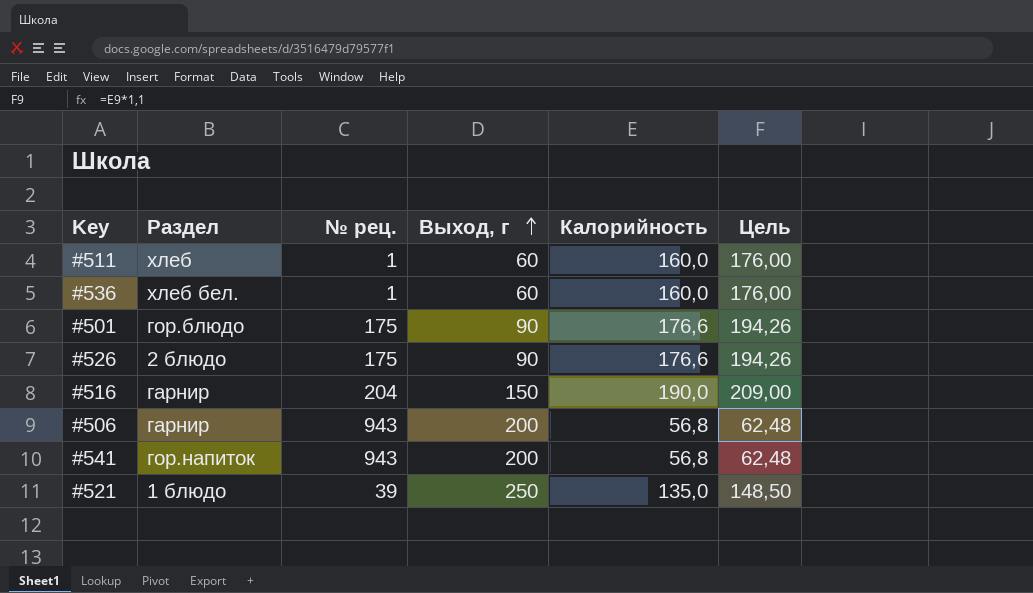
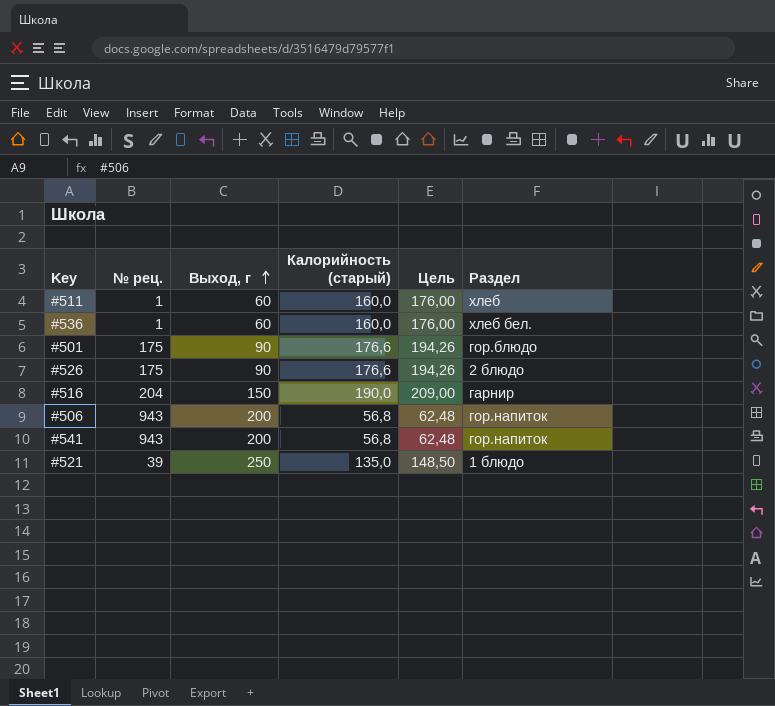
column name: Калорийность -> Калорийность (старый)
column Раздел | position: 2 -> 6
#506 | Раздел: гарнир -> гор.напиток

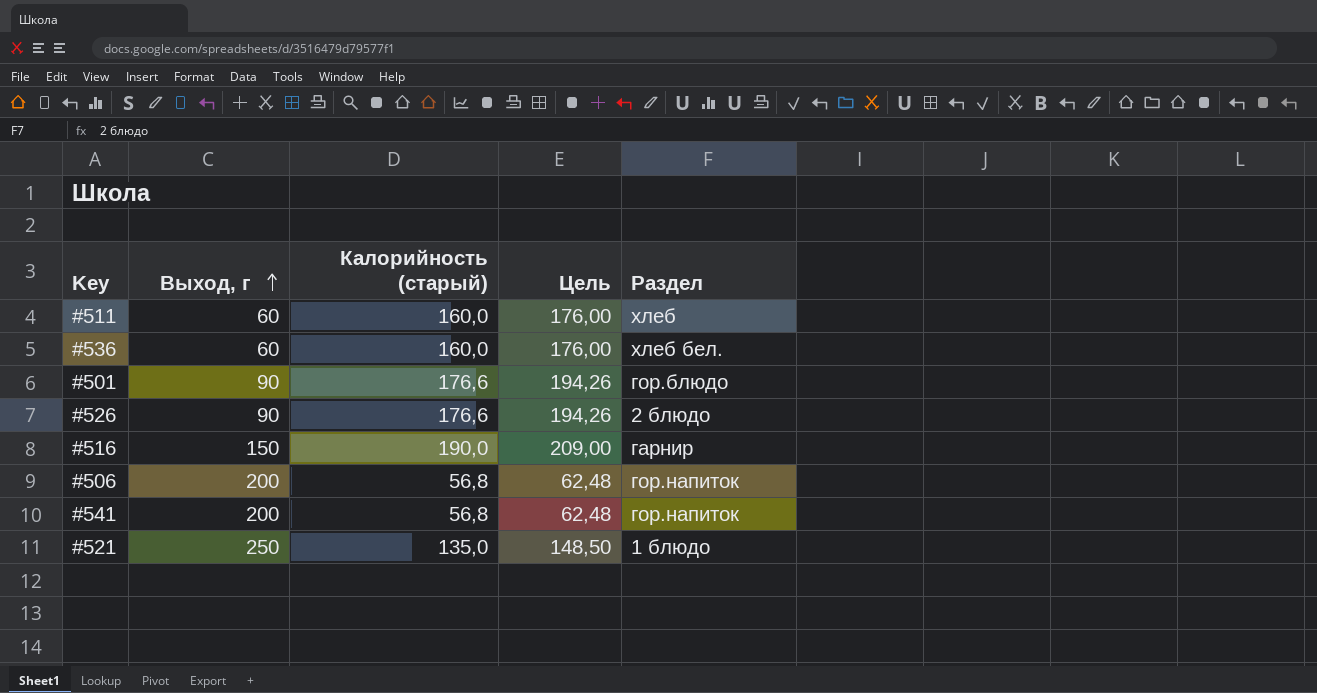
column № рец. | position: 2 -> none

